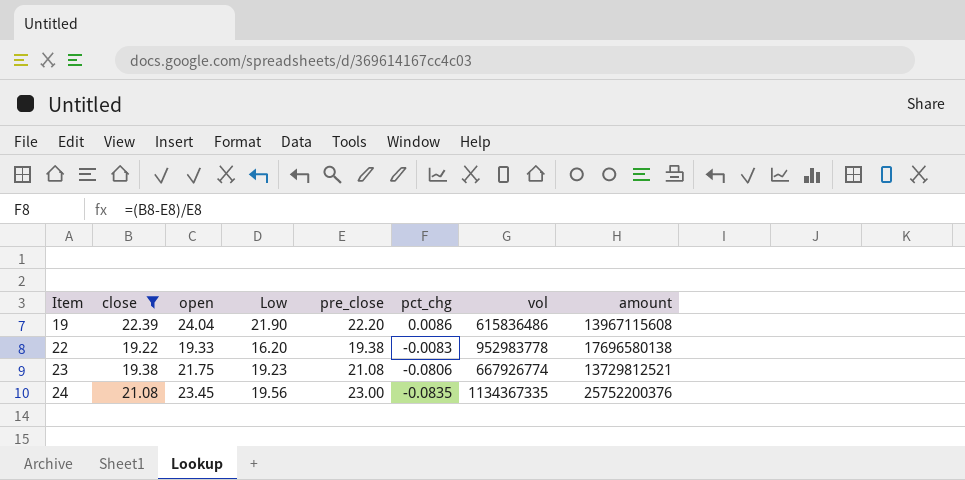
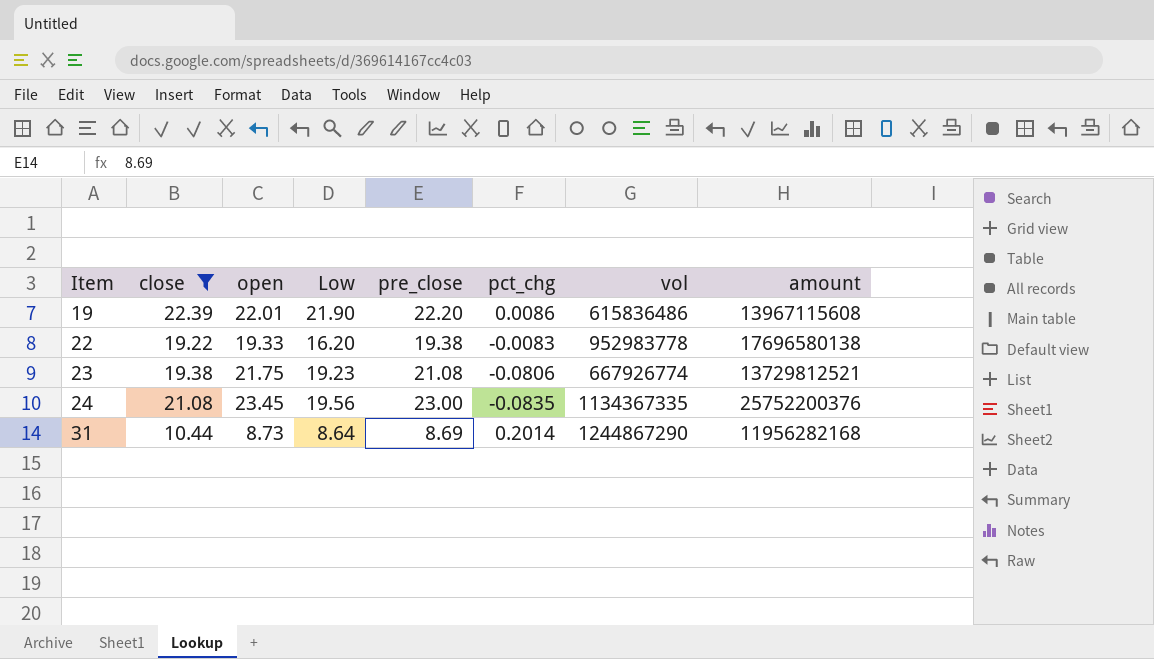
19 | open: 24.04 -> 22.01
row 31: none -> 10.44 | 8.73 | 8.64 | 8.69 | 0.2014 | 1244867290 | 11956282168

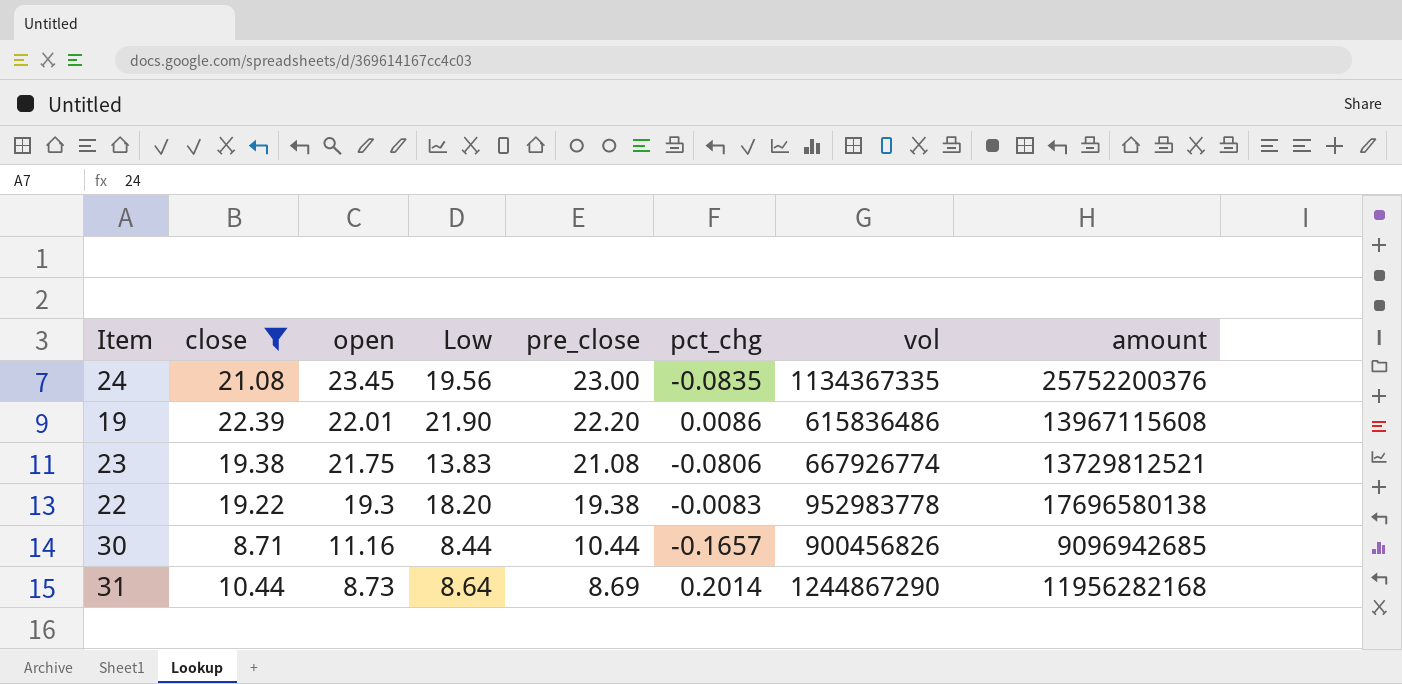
row order: Item ascending -> open descending
23 | Low: 19.23 -> 13.83
22 | open: 19.33 -> 19.3
22 | Low: 16.20 -> 18.20
row 30: none -> 8.71 | 11.16 | 8.44 | 10.44 | -0.1657 | 900456826 | 9096942685

